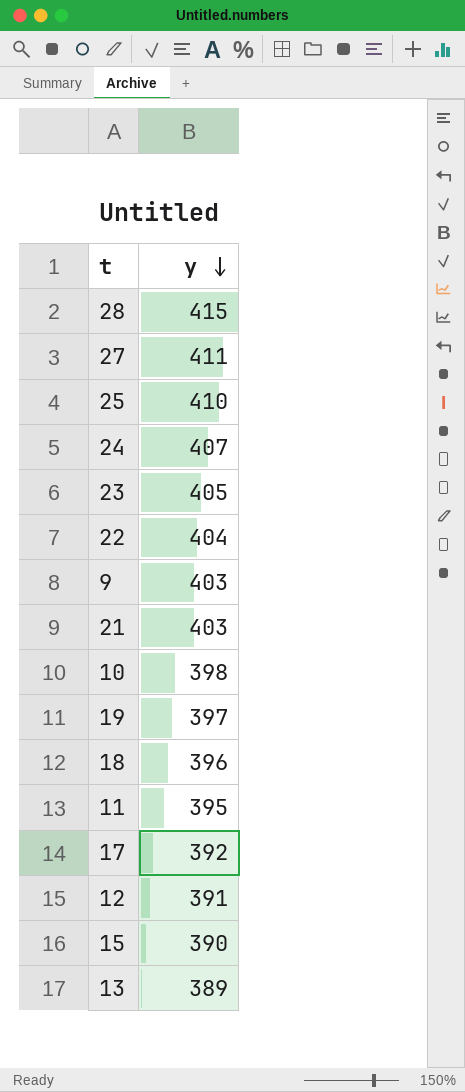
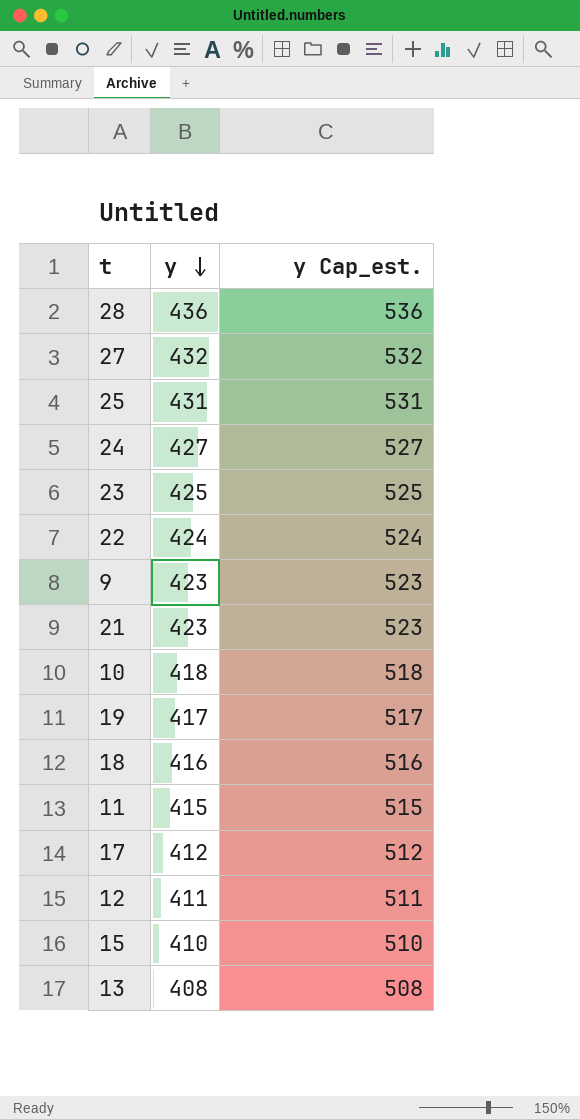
column y Cap_est. | formula: none -> [y] + 100
28 | y: 415 -> 436
27 | y: 411 -> 432
25 | y: 410 -> 431
24 | y: 407 -> 427
23 | y: 405 -> 425
22 | y: 404 -> 424
9 | y: 403 -> 423
21 | y: 403 -> 423
10 | y: 398 -> 418
19 | y: 397 -> 417
18 | y: 396 -> 416
11 | y: 395 -> 415
17 | y: 392 -> 412
12 | y: 391 -> 411
15 | y: 390 -> 410
13 | y: 389 -> 408

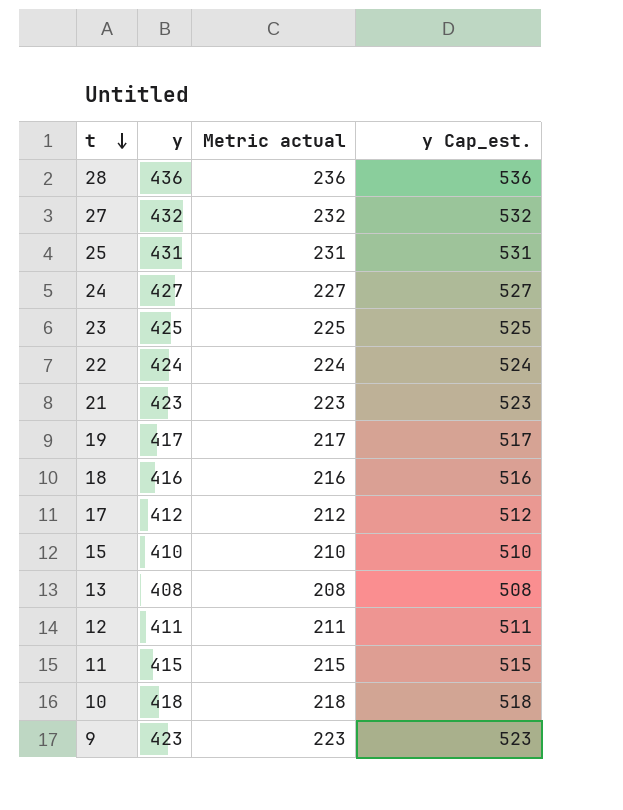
row order: y descending -> t descending
column Metric actual | formula: none -> [y] - 200

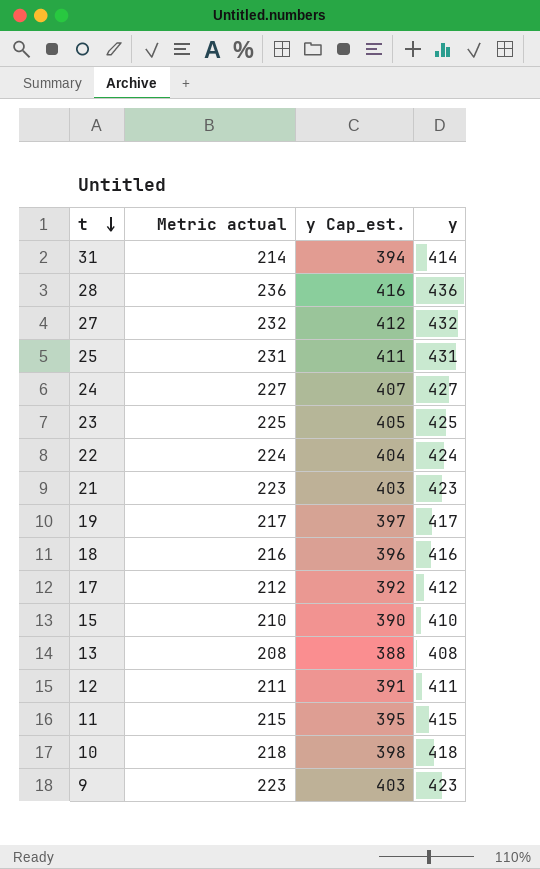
column y Cap_est. | formula: [y] + 100 -> [y] - 20
column y | position: 2 -> 4
row 31: none -> 214 | 394 | 414

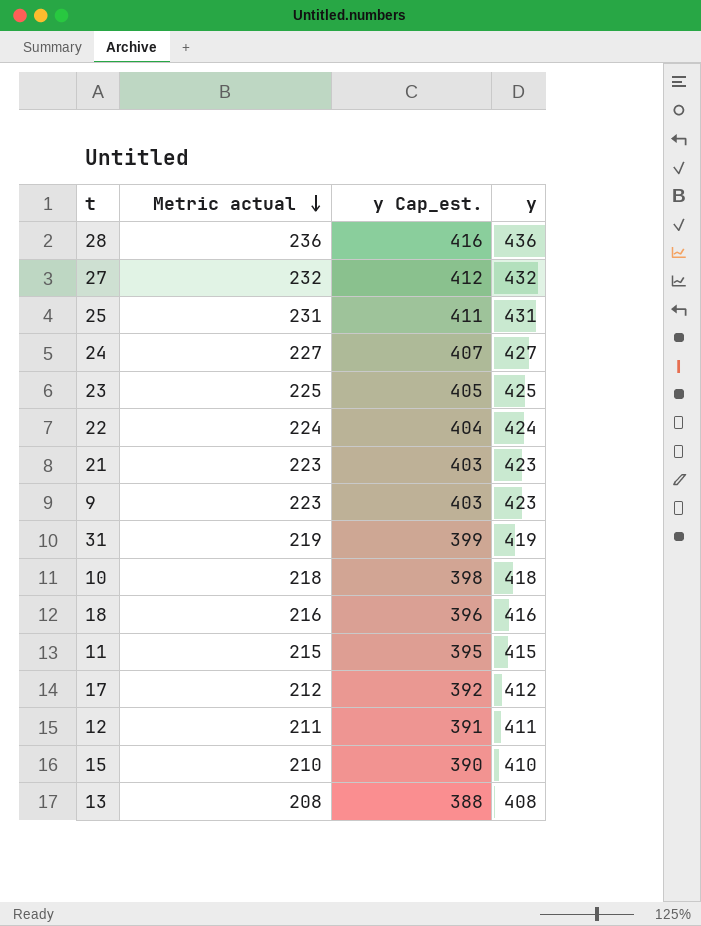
row order: t descending -> Metric actual descending
row 19: 217 | 397 | 417 -> none
31 | Metric actual: 214 -> 219
31 | y Cap_est.: 394 -> 399
31 | y: 414 -> 419

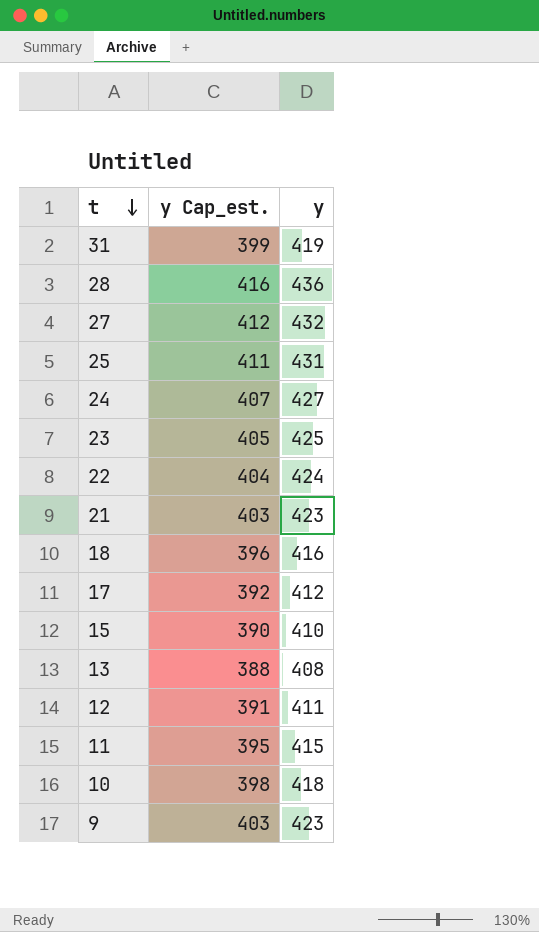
row order: Metric actual descending -> t descending
column Metric actual | formula: [y] - 200 -> none

